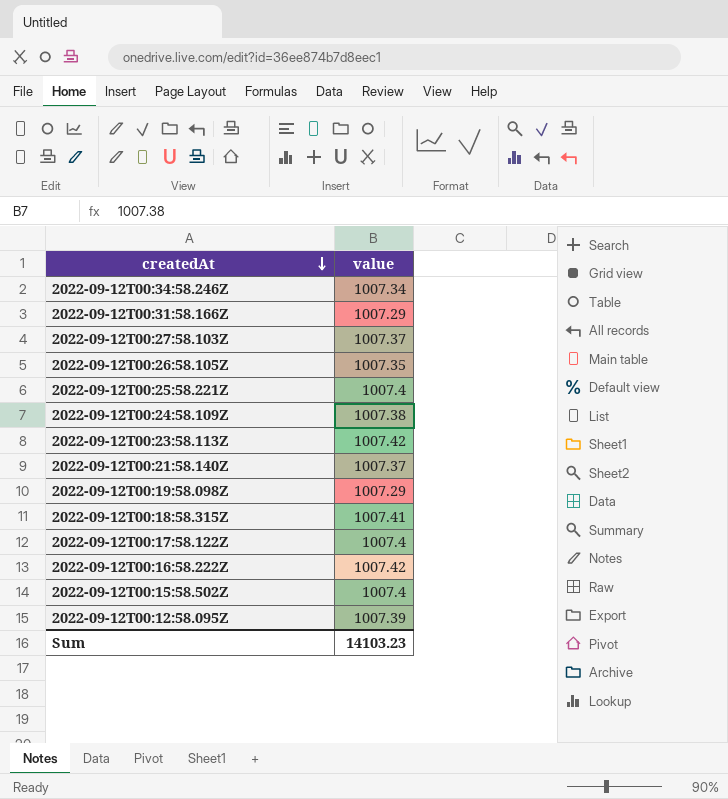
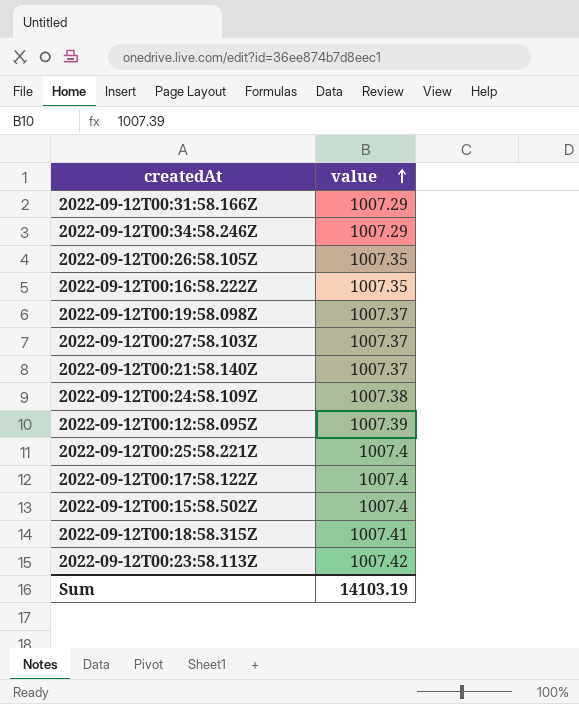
row order: createdAt descending -> value ascending
2022-09-12T00:34:58.246Z | value: 1007.34 -> 1007.29
2022-09-12T00:16:58.222Z | value: 1007.42 -> 1007.35
2022-09-12T00:19:58.098Z | value: 1007.29 -> 1007.37
Sum | value: 14103.23 -> 14103.19

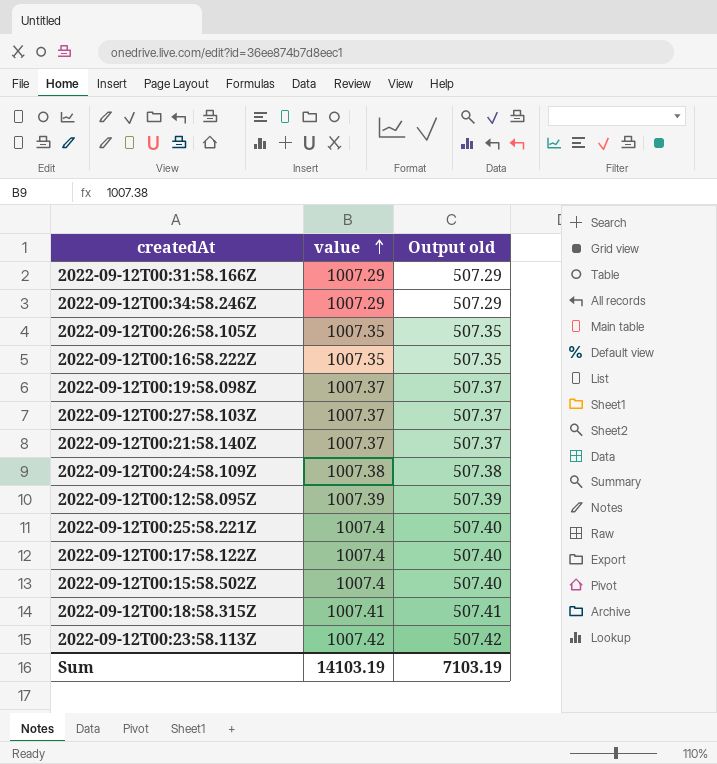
column Output old | formula: none -> [value] - 500

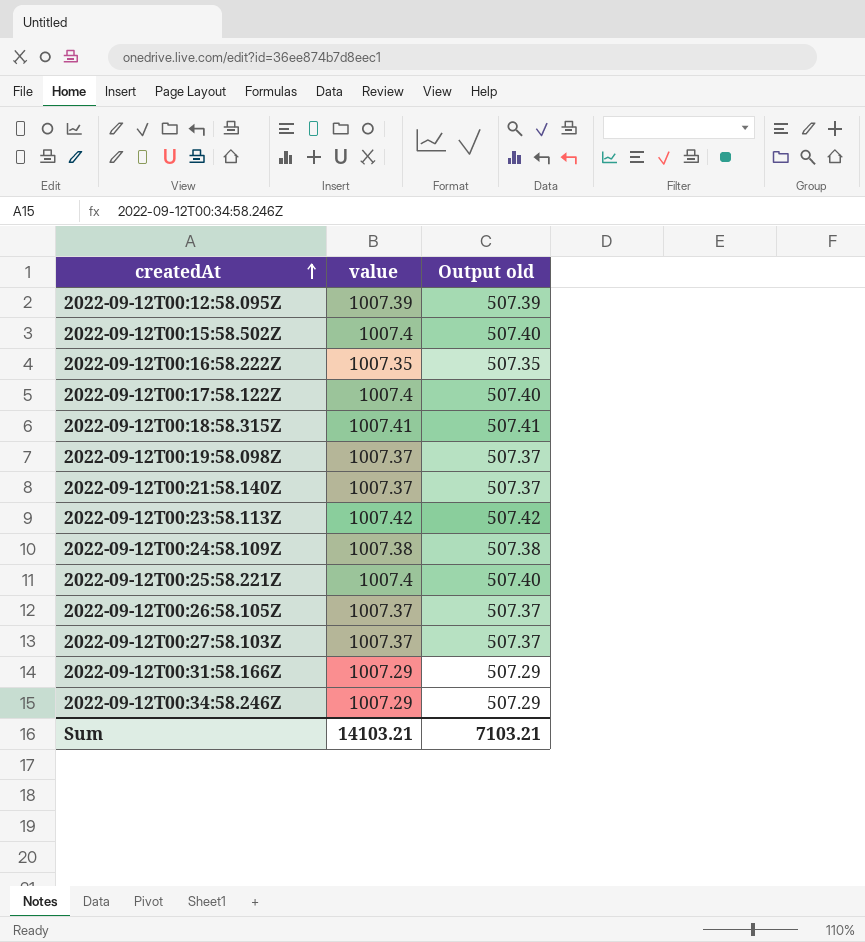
row order: value ascending -> createdAt ascending
2022-09-12T00:26:58.105Z | value: 1007.35 -> 1007.37
2022-09-12T00:26:58.105Z | Output old: 507.35 -> 507.37
Sum | value: 14103.19 -> 14103.21
Sum | Output old: 7103.19 -> 7103.21

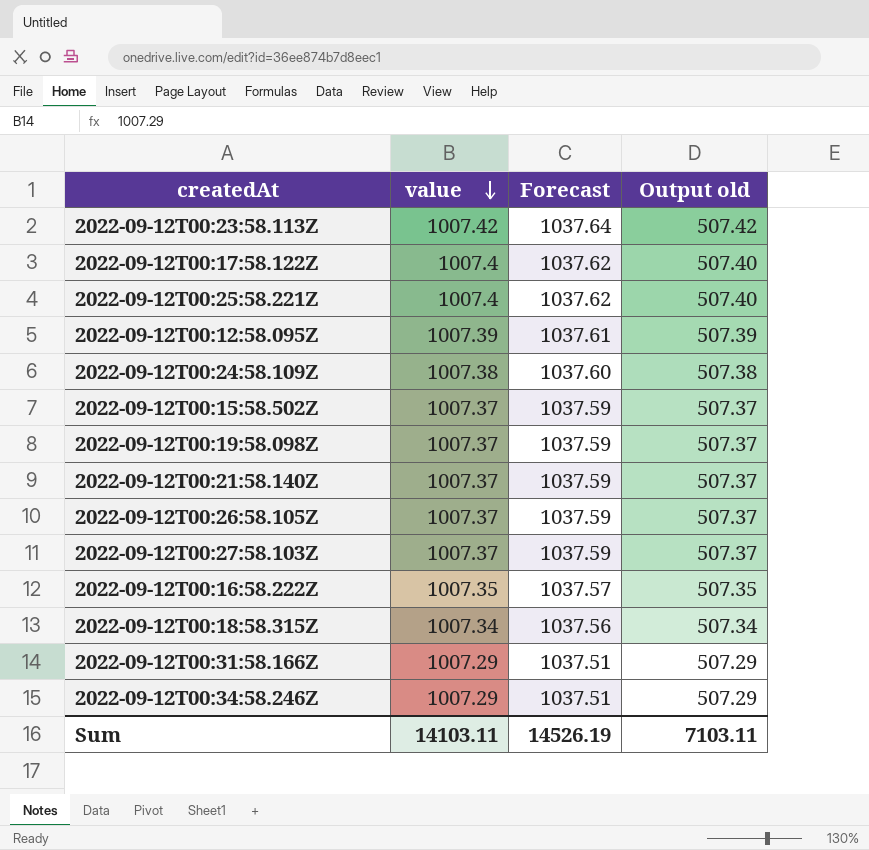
row order: createdAt ascending -> value descending
column Forecast | formula: none -> [value] * 1.03
2022-09-12T00:15:58.502Z | value: 1007.4 -> 1007.37
2022-09-12T00:15:58.502Z | Output old: 507.40 -> 507.37
2022-09-12T00:18:58.315Z | value: 1007.41 -> 1007.34
2022-09-12T00:18:58.315Z | Output old: 507.41 -> 507.34
Sum | value: 14103.21 -> 14103.11
Sum | Output old: 7103.21 -> 7103.11

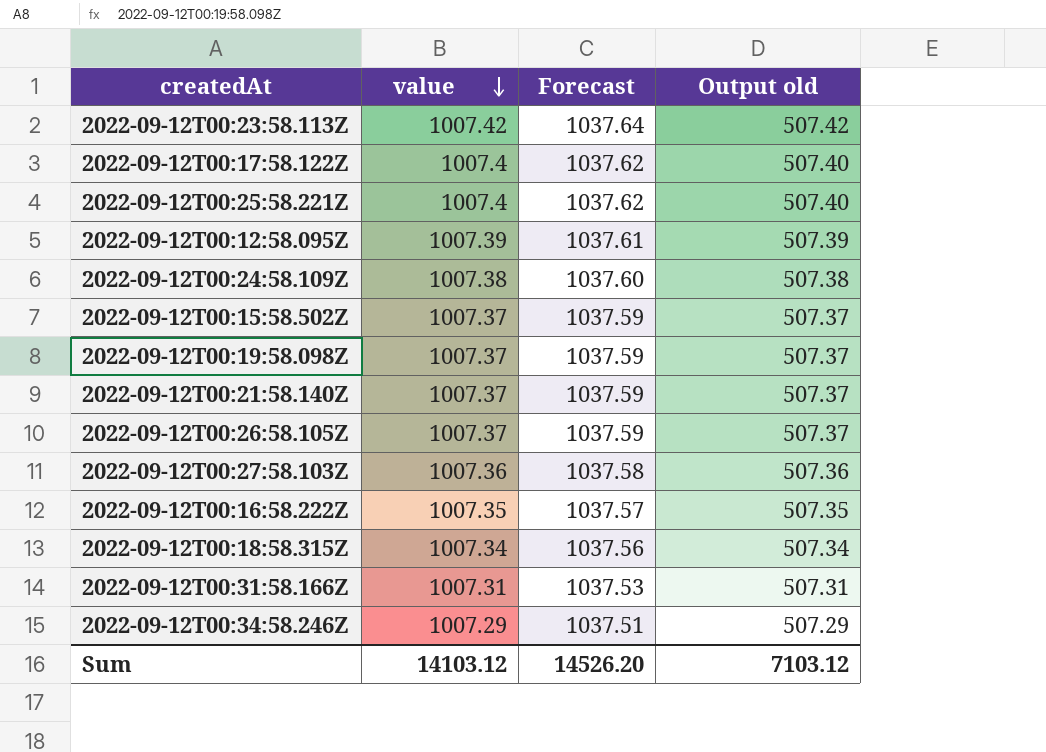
2022-09-12T00:27:58.103Z | value: 1007.37 -> 1007.36
2022-09-12T00:27:58.103Z | Forecast: 1037.59 -> 1037.58
2022-09-12T00:27:58.103Z | Output old: 507.37 -> 507.36
2022-09-12T00:31:58.166Z | value: 1007.29 -> 1007.31
2022-09-12T00:31:58.166Z | Forecast: 1037.51 -> 1037.53
2022-09-12T00:31:58.166Z | Output old: 507.29 -> 507.31
Sum | value: 14103.11 -> 14103.12
Sum | Forecast: 14526.19 -> 14526.20
Sum | Output old: 7103.11 -> 7103.12

